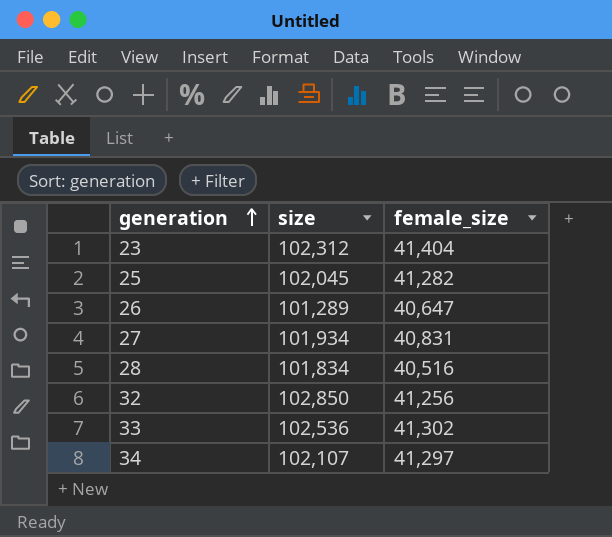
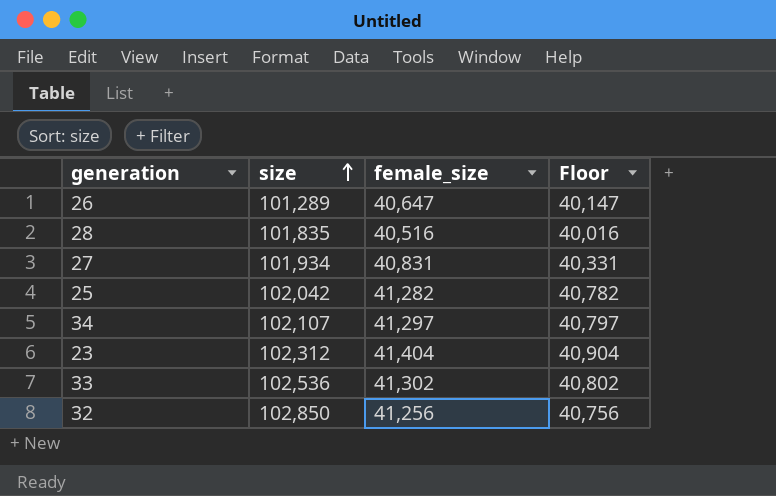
row order: generation ascending -> size ascending
column Floor | formula: none -> [female_size] - 500
28 | size: 101,834 -> 101,835
25 | size: 102,045 -> 102,042

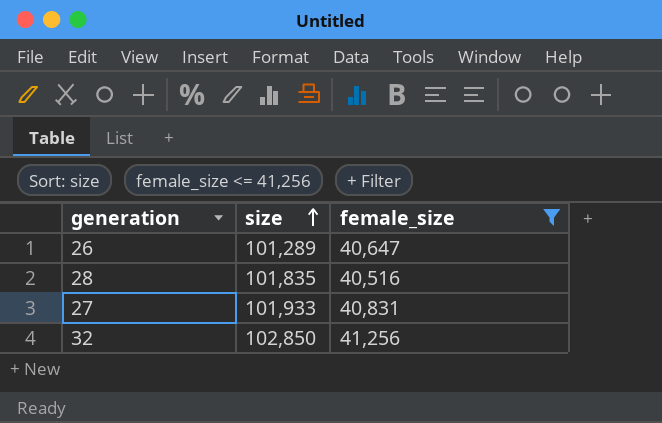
filter: none -> female_size <= 41,256
column Floor | formula: [female_size] - 500 -> none
27 | size: 101,934 -> 101,933

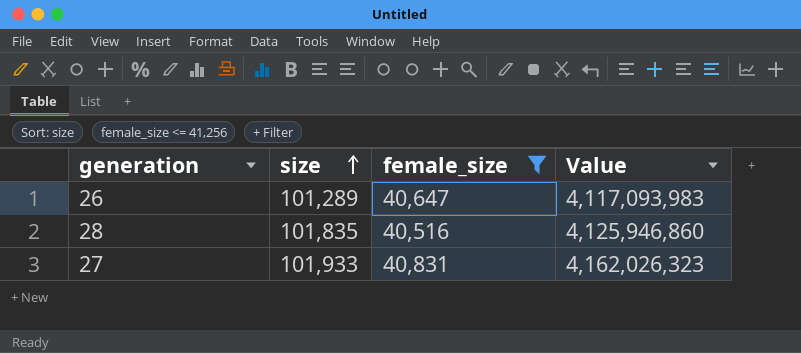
column Value | formula: none -> [size] * [female_size]
row 32: 102,850 | 41,256 -> none

